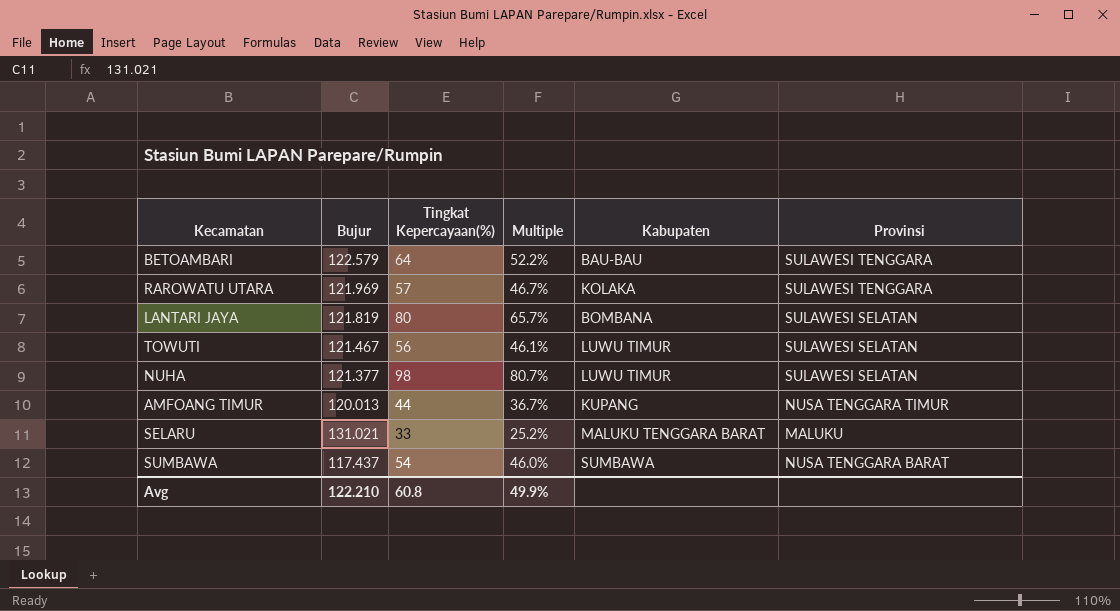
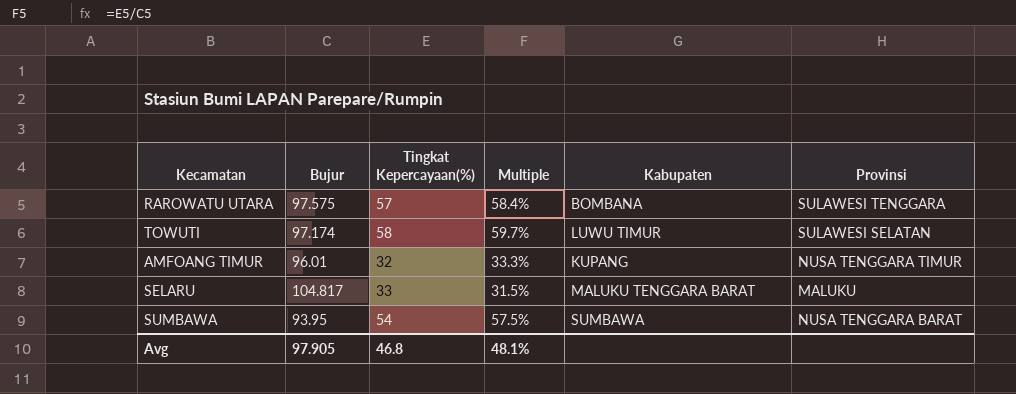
row BETOAMBARI: 122.579 | 64 | 52.2% | BAU-BAU | SULAWESI TENGGARA -> none
row LANTARI JAYA: 121.819 | 80 | 65.7% | BOMBANA | SULAWESI SELATAN -> none
row NUHA: 121.377 | 98 | 80.7% | LUWU TIMUR | SULAWESI SELATAN -> none
RAROWATU UTARA | Bujur: 121.969 -> 97.575
RAROWATU UTARA | Multiple: 46.7% -> 58.4%
RAROWATU UTARA | Kabupaten: KOLAKA -> BOMBANA
TOWUTI | Bujur: 121.467 -> 97.174
TOWUTI | Tingkat Kepercayaan(%): 56 -> 58
TOWUTI | Multiple: 46.1% -> 59.7%
AMFOANG TIMUR | Bujur: 120.013 -> 96.01
AMFOANG TIMUR | Tingkat Kepercayaan(%): 44 -> 32
AMFOANG TIMUR | Multiple: 36.7% -> 33.3%
SELARU | Bujur: 131.021 -> 104.817
SELARU | Multiple: 25.2% -> 31.5%
SUMBAWA | Bujur: 117.437 -> 93.95
SUMBAWA | Multiple: 46.0% -> 57.5%
Avg | Bujur: 122.210 -> 97.905
Avg | Tingkat Kepercayaan(%): 60.8 -> 46.8
Avg | Multiple: 49.9% -> 48.1%

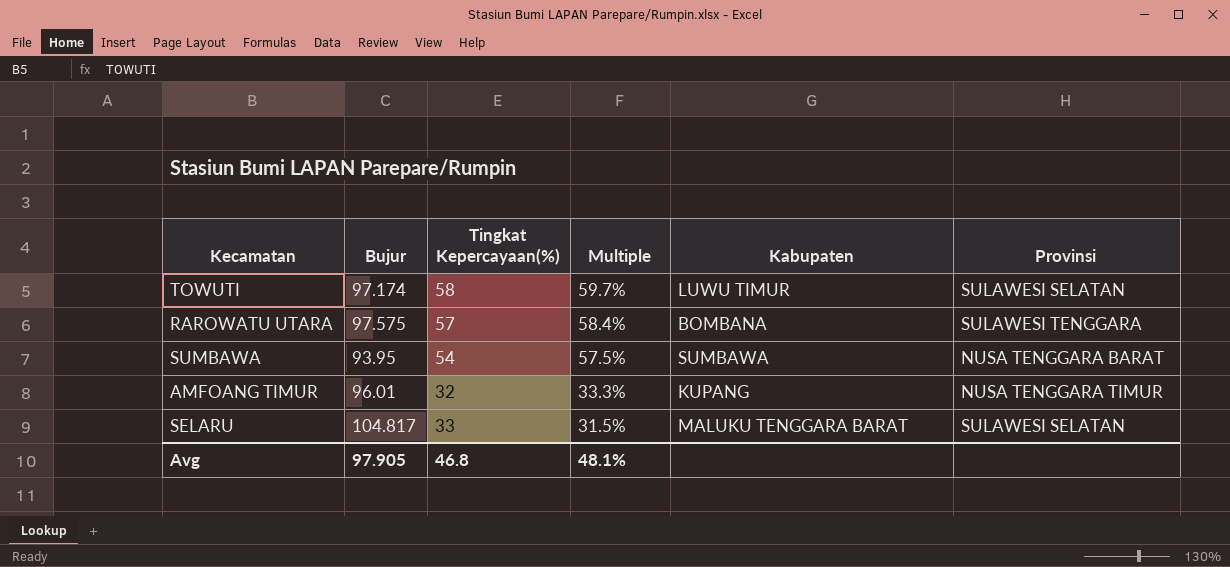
row order: none -> Multiple descending
SELARU | Provinsi: MALUKU -> SULAWESI SELATAN

